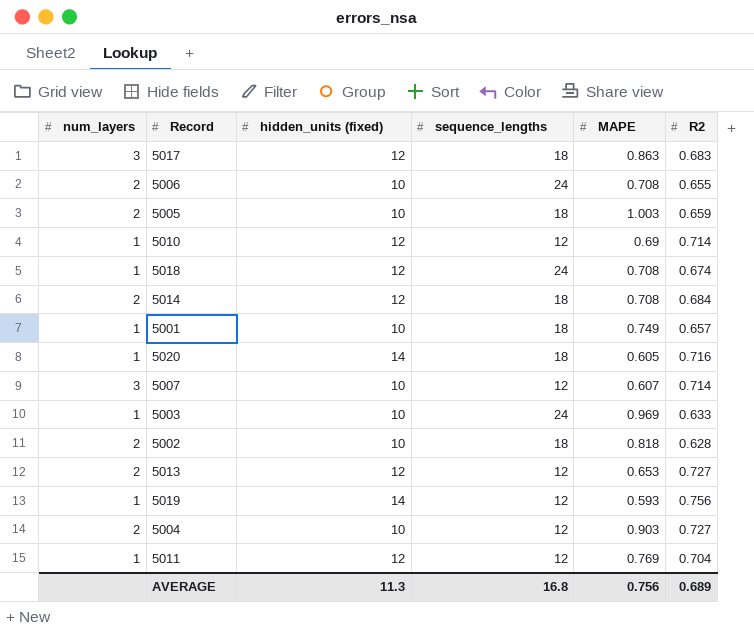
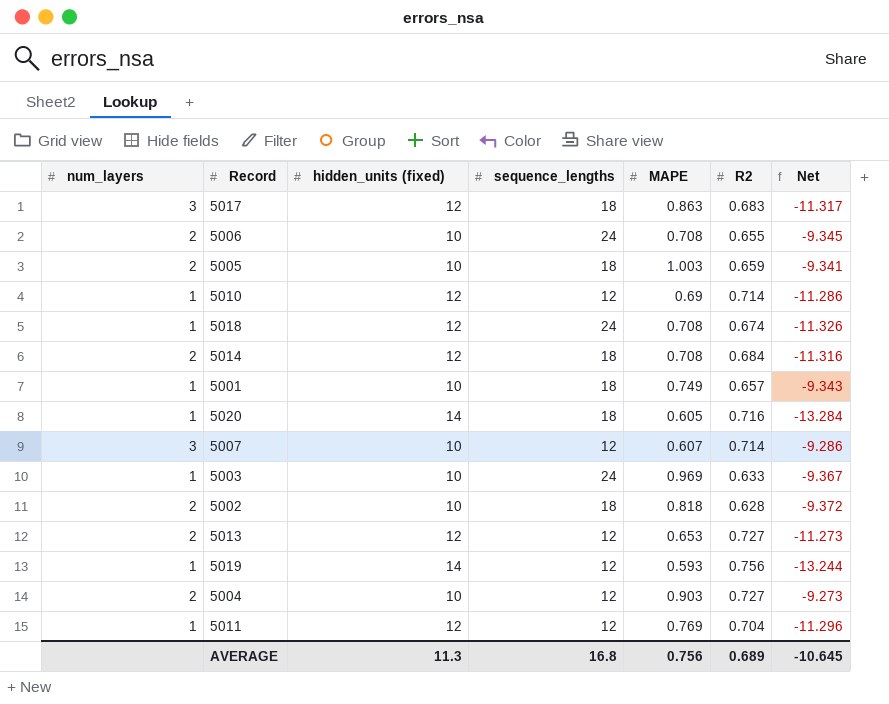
column Net | formula: none -> [R2] - [hidden_units (fixed)]

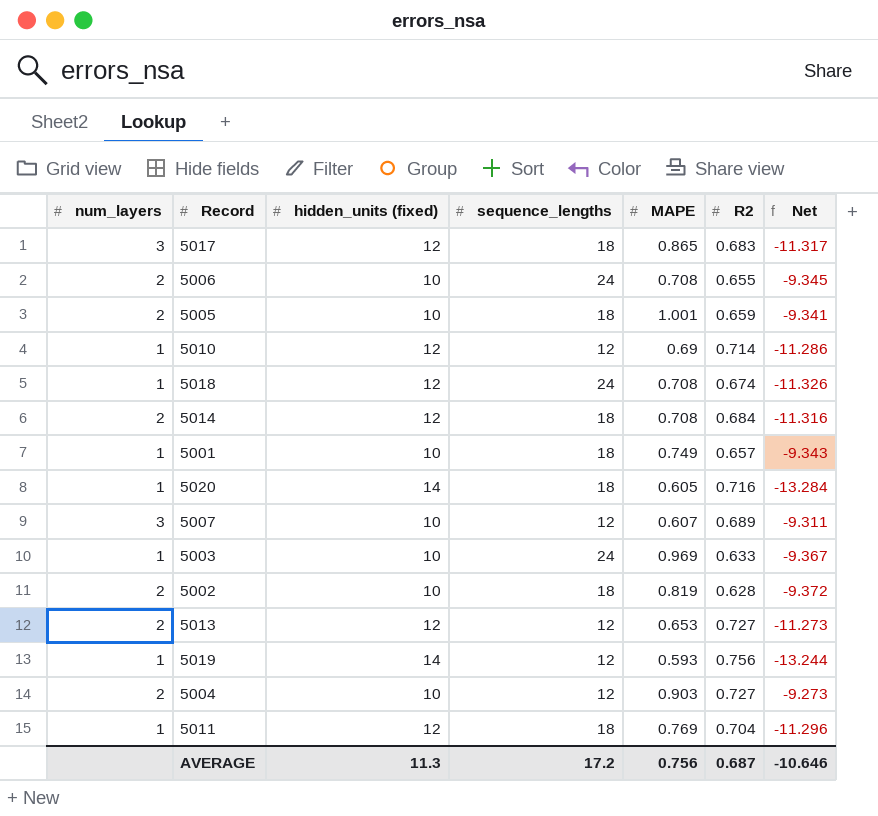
5017 | MAPE: 0.863 -> 0.865
5005 | MAPE: 1.003 -> 1.001
5007 | R2: 0.714 -> 0.689
5007 | Net: -9.286 -> -9.311
5002 | MAPE: 0.818 -> 0.819
5011 | sequence_lengths: 12 -> 18
AVERAGE | sequence_lengths: 16.8 -> 17.2
AVERAGE | R2: 0.689 -> 0.687
AVERAGE | Net: -10.645 -> -10.646

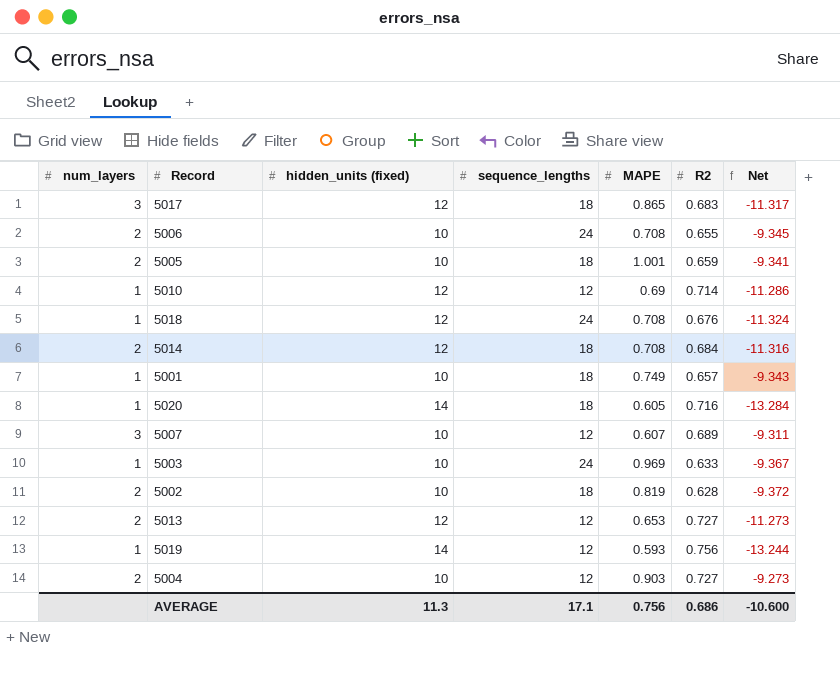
row 5011: 1 | 12 | 18 | 0.769 | 0.704 | -11.296 -> none
5018 | R2: 0.674 -> 0.676
5018 | Net: -11.326 -> -11.324
AVERAGE | sequence_lengths: 17.2 -> 17.1
AVERAGE | R2: 0.687 -> 0.686
AVERAGE | Net: -10.646 -> -10.600

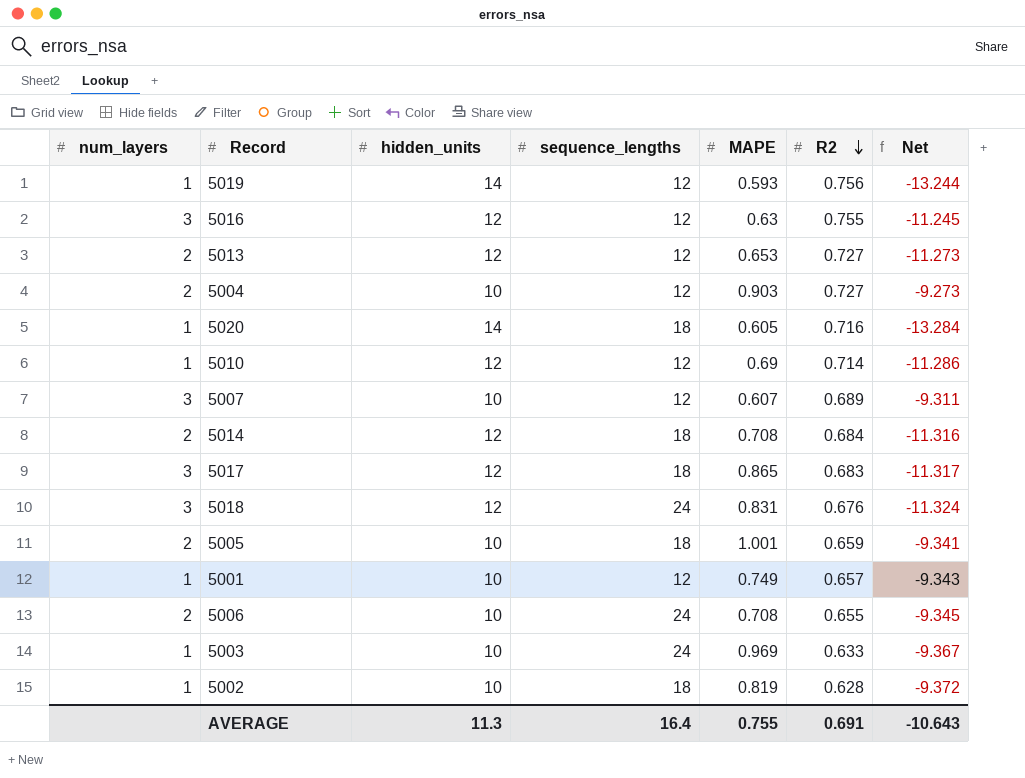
row order: none -> R2 descending
column name: hidden_units (fixed) -> hidden_units
row 5016: none -> 3 | 12 | 12 | 0.63 | 0.755 | -11.245
5018 | num_layers: 1 -> 3
5018 | MAPE: 0.708 -> 0.831
5001 | sequence_lengths: 18 -> 12
5002 | num_layers: 2 -> 1
AVERAGE | sequence_lengths: 17.1 -> 16.4
AVERAGE | MAPE: 0.756 -> 0.755
AVERAGE | R2: 0.686 -> 0.691
AVERAGE | Net: -10.600 -> -10.643

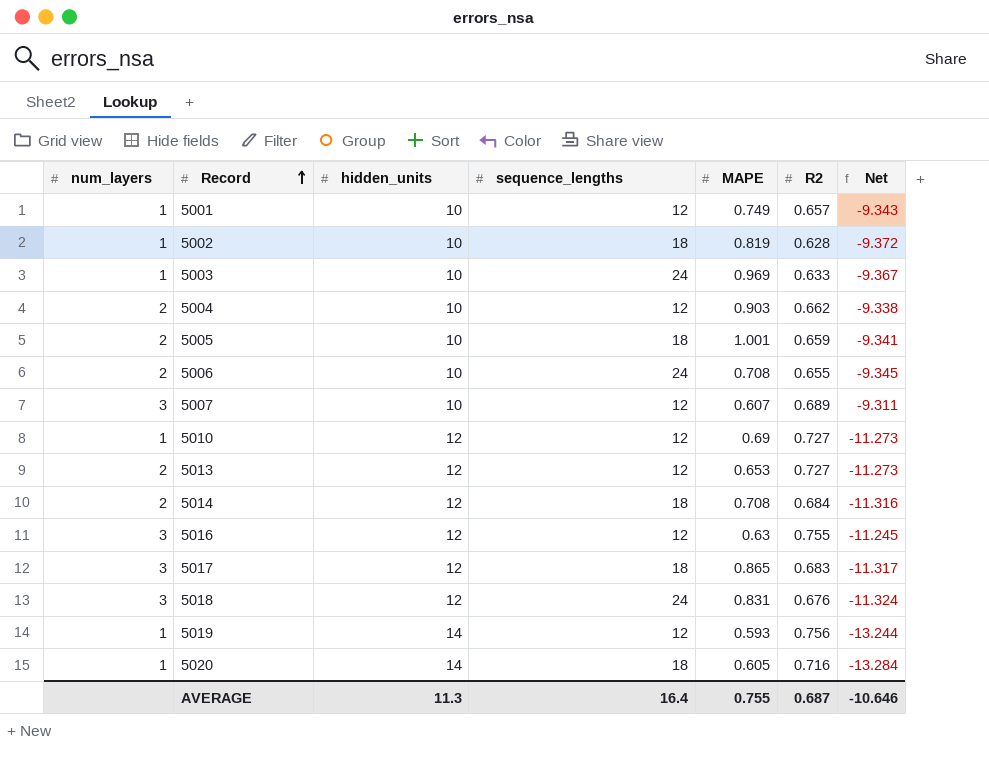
row order: R2 descending -> Record ascending
5004 | R2: 0.727 -> 0.662
5004 | Net: -9.273 -> -9.338
5010 | R2: 0.714 -> 0.727
5010 | Net: -11.286 -> -11.273
AVERAGE | R2: 0.691 -> 0.687
AVERAGE | Net: -10.643 -> -10.646

